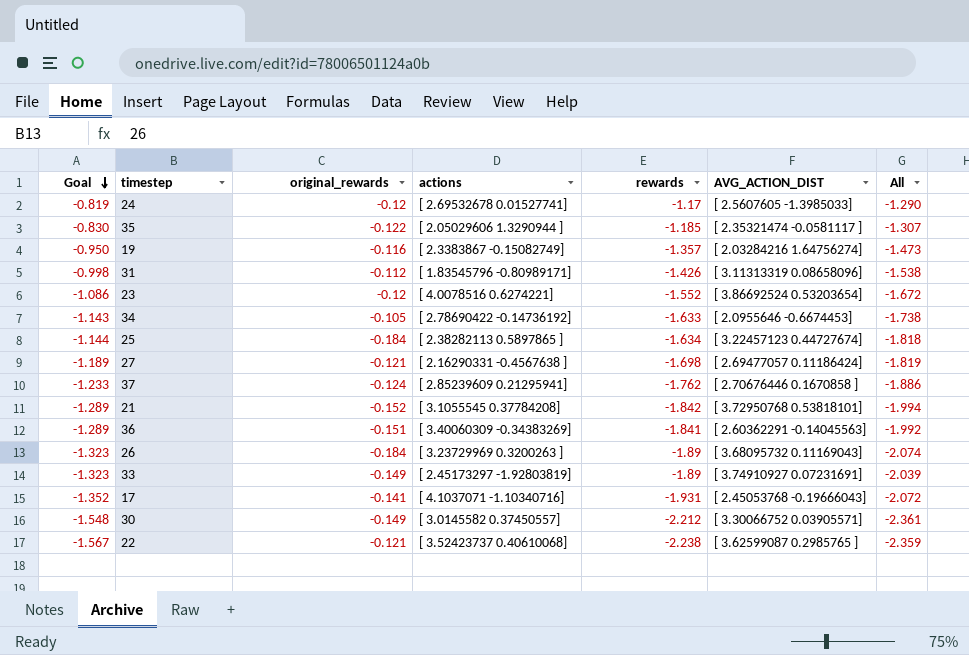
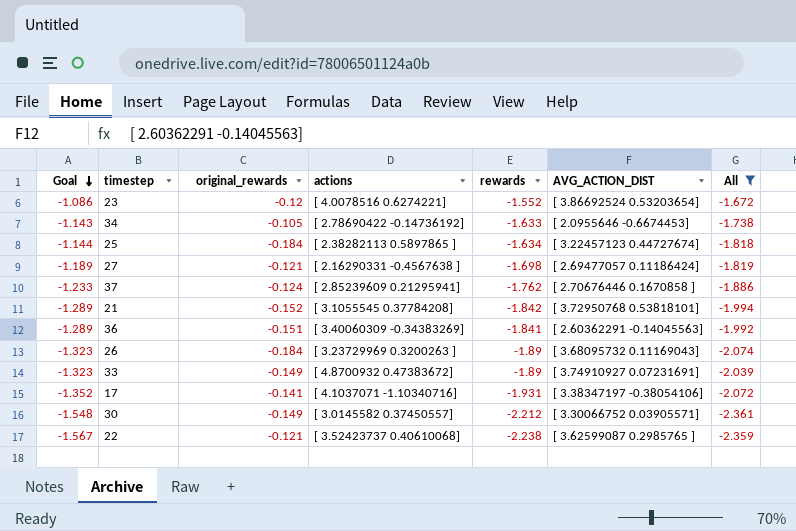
filter: none -> All <= -1.672
33 | actions: [ 2.45173297 -1.92803819] -> [ 4.8700932 0.47383672]
17 | AVG_ACTION_DIST: [ 2.45053768 -0.19666043] -> [ 3.38347197 -0.38054106]

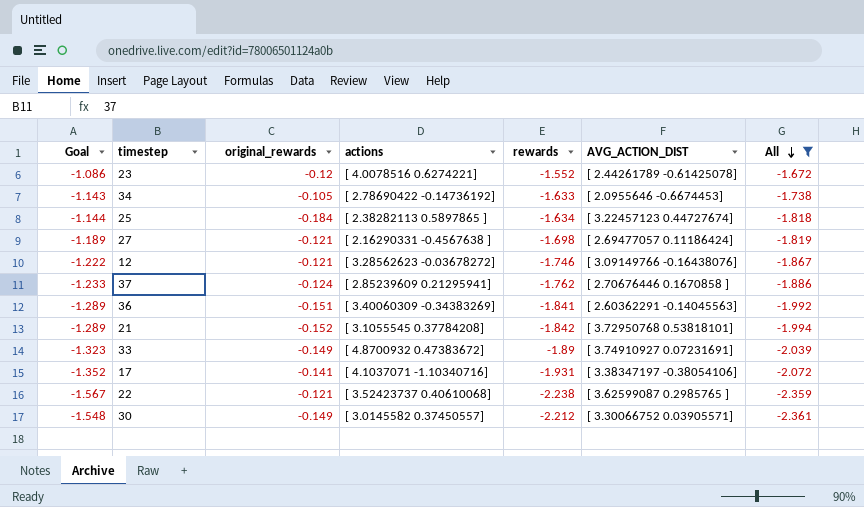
row order: Goal descending -> All descending
row 26: -1.323 | -0.184 | [ 3.23729969 0.3200263 ] | -1.89 | [ 3.68095732 0.11169043] | -2.074 -> none
23 | AVG_ACTION_DIST: [ 3.86692524 0.53203654] -> [ 2.44261789 -0.61425078]
row 12: none -> -1.222 | -0.121 | [ 3.28562623 -0.03678272] | -1.746 | [ 3.09149766 -0.16438076] | -1.867

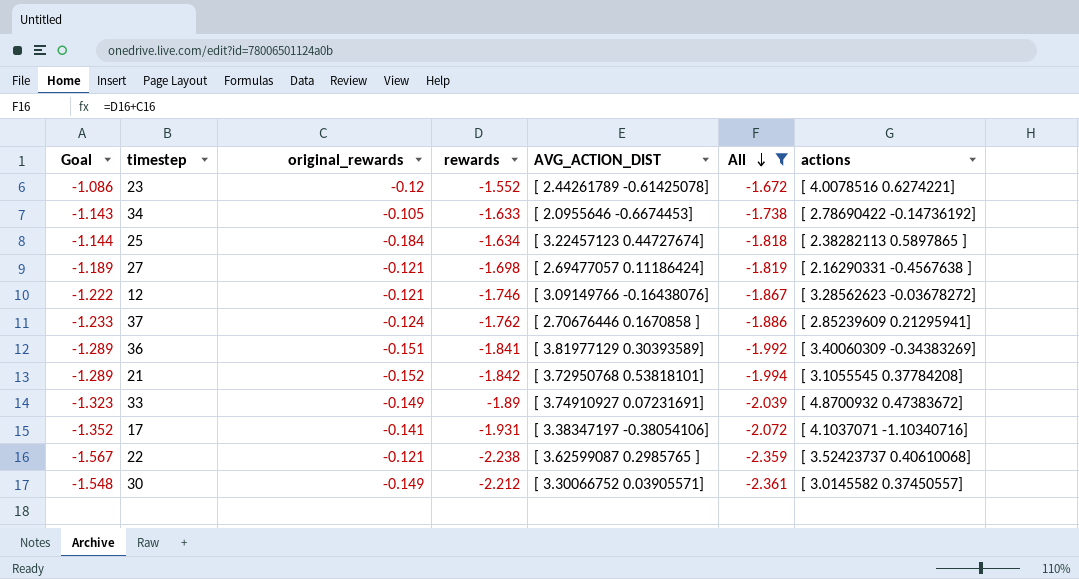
column actions | position: 4 -> 7
36 | AVG_ACTION_DIST: [ 2.60362291 -0.14045563] -> [ 3.81977129 0.30393589]

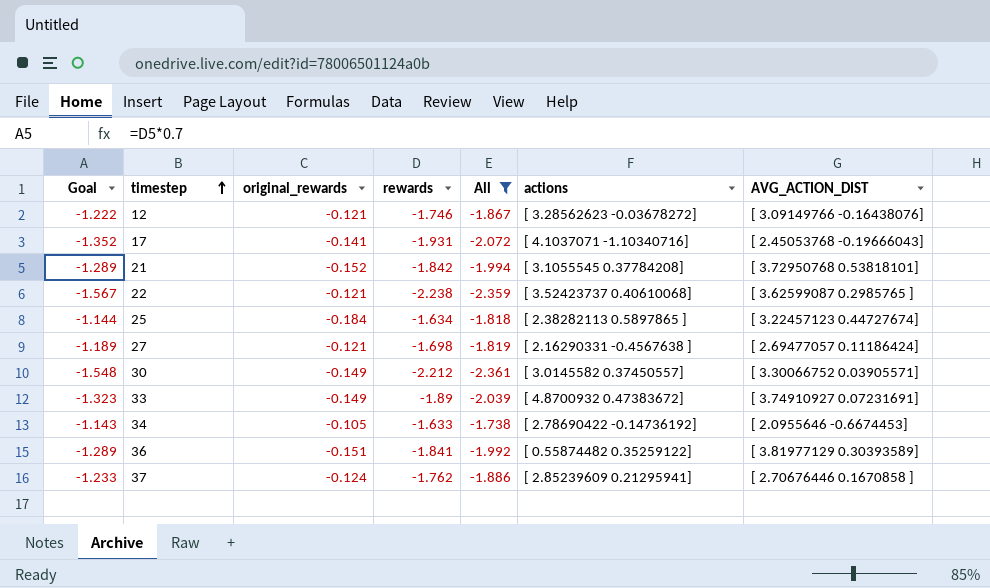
row order: All descending -> timestep ascending
column AVG_ACTION_DIST | position: 5 -> 7
row 23: -1.086 | -0.12 | -1.552 | [ 2.44261789 -0.61425078] | -1.672 | [ 4.0078516 0.6274221] -> none
17 | AVG_ACTION_DIST: [ 3.38347197 -0.38054106] -> [ 2.45053768 -0.19666043]
36 | actions: [ 3.40060309 -0.34383269] -> [ 0.55874482 0.35259122]

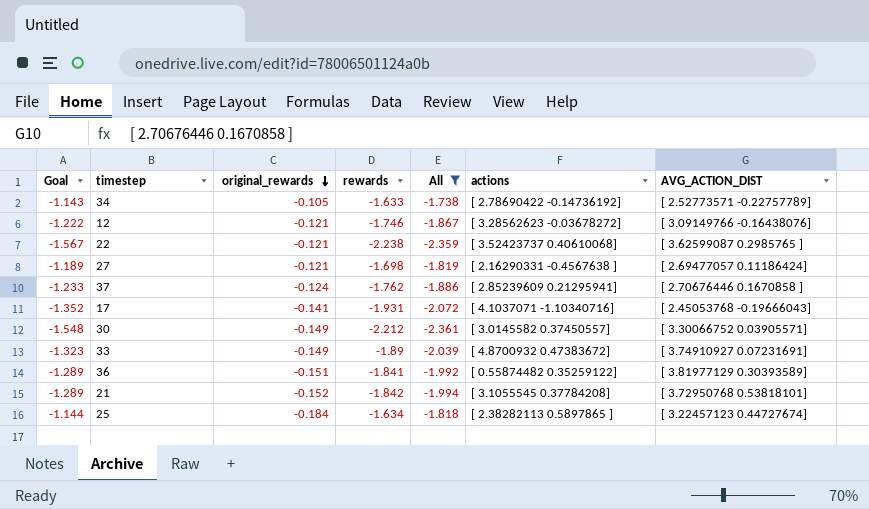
row order: timestep ascending -> original_rewards descending
34 | AVG_ACTION_DIST: [ 2.0955646 -0.6674453] -> [ 2.52773571 -0.22757789]

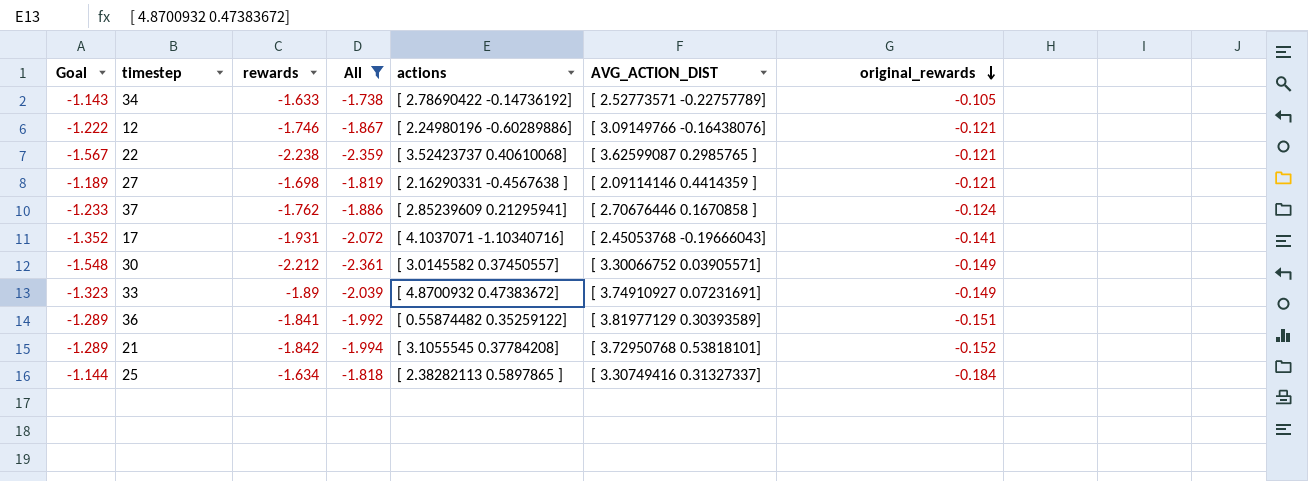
column original_rewards | position: 3 -> 7
12 | actions: [ 3.28562623 -0.03678272] -> [ 2.24980196 -0.60289886]
27 | AVG_ACTION_DIST: [ 2.69477057 0.11186424] -> [ 2.09114146 0.4414359 ]
25 | AVG_ACTION_DIST: [ 3.22457123 0.44727674] -> [ 3.30749416 0.31327337]

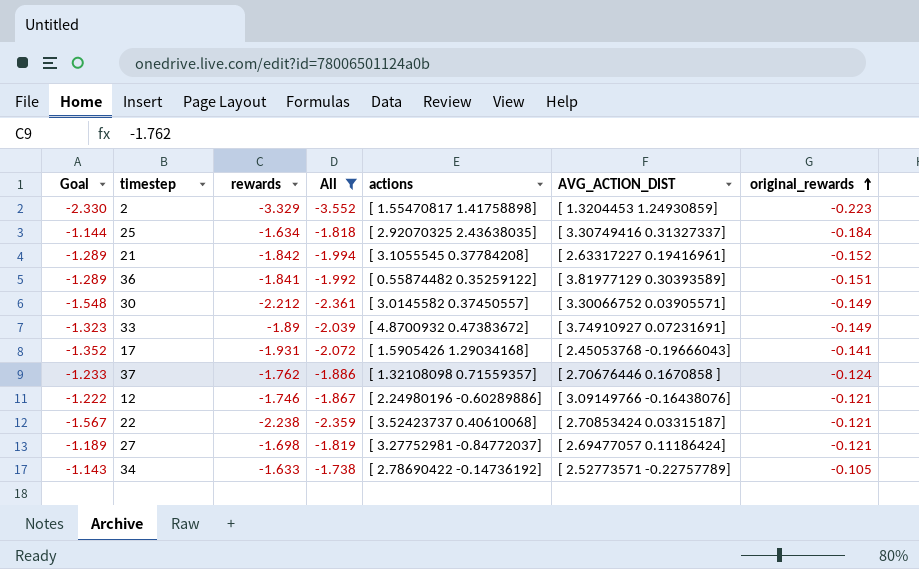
row order: original_rewards descending -> original_rewards ascending
row 2: none -> -2.330 | -3.329 | -3.552 | [ 1.55470817 1.41758898] | [ 1.3204453 1.24930859] | -0.223
25 | actions: [ 2.38282113 0.5897865 ] -> [ 2.92070325 2.43638035]
21 | AVG_ACTION_DIST: [ 3.72950768 0.53818101] -> [ 2.63317227 0.19416961]
17 | actions: [ 4.1037071 -1.10340716] -> [ 1.5905426 1.29034168]
37 | actions: [ 2.85239609 0.21295941] -> [ 1.32108098 0.71559357]
22 | AVG_ACTION_DIST: [ 3.62599087 0.2985765 ] -> [ 2.70853424 0.03315187]
27 | actions: [ 2.16290331 -0.4567638 ] -> [ 3.27752981 -0.84772037]
27 | AVG_ACTION_DIST: [ 2.09114146 0.4414359 ] -> [ 2.69477057 0.11186424]

